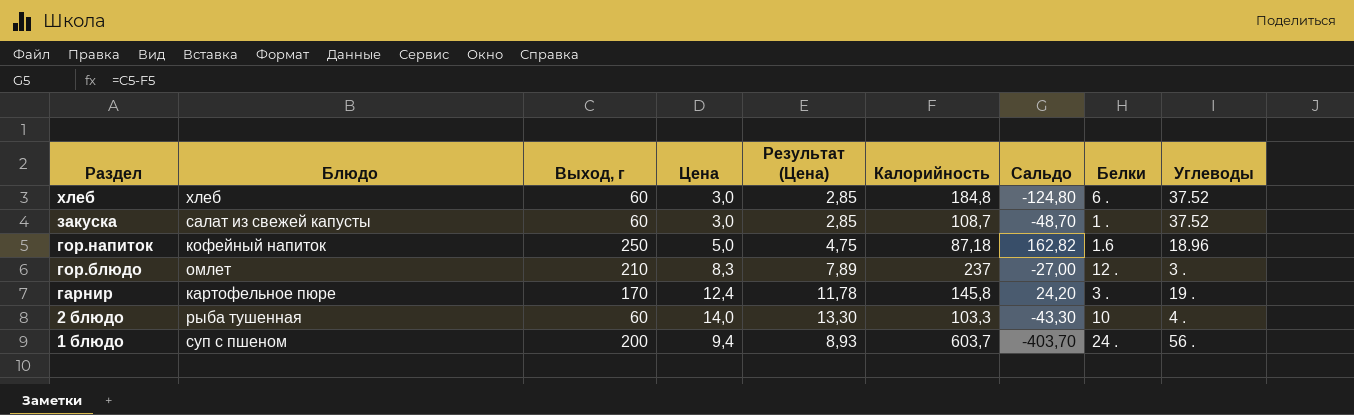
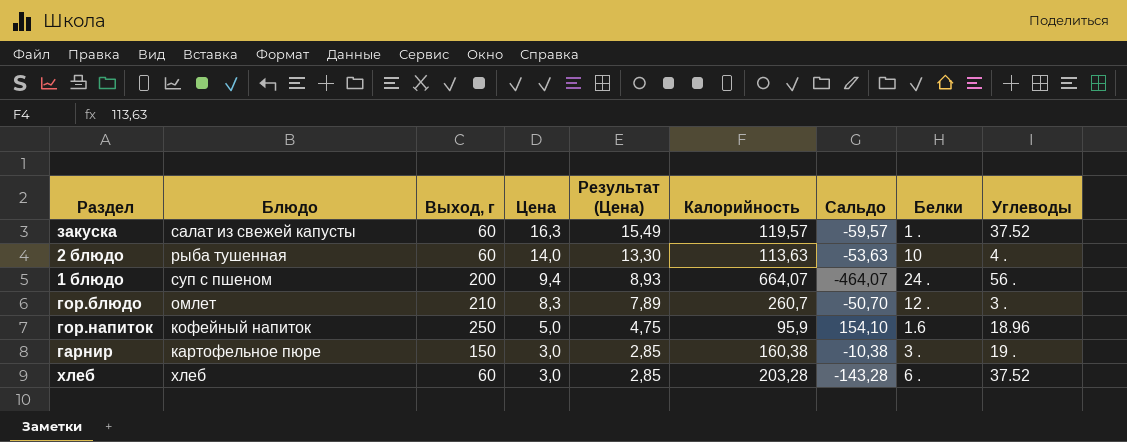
row order: Раздел descending -> Цена descending
закуска | Цена: 3,0 -> 16,3
закуска | Результат (Цена): 2,85 -> 15,49
закуска | Калорийность: 108,7 -> 119,57
закуска | Сальдо: -48,70 -> -59,57
2 блюдо | Калорийность: 103,3 -> 113,63
2 блюдо | Сальдо: -43,30 -> -53,63
1 блюдо | Калорийность: 603,7 -> 664,07
1 блюдо | Сальдо: -403,70 -> -464,07
гор.блюдо | Калорийность: 237 -> 260,7
гор.блюдо | Сальдо: -27,00 -> -50,70
гор.напиток | Калорийность: 87,18 -> 95,9
гор.напиток | Сальдо: 162,82 -> 154,10
гарнир | Выход, г: 170 -> 150
гарнир | Цена: 12,4 -> 3,0
гарнир | Результат (Цена): 11,78 -> 2,85
гарнир | Калорийность: 145,8 -> 160,38
гарнир | Сальдо: 24,20 -> -10,38
хлеб | Калорийность: 184,8 -> 203,28
хлеб | Сальдо: -124,80 -> -143,28

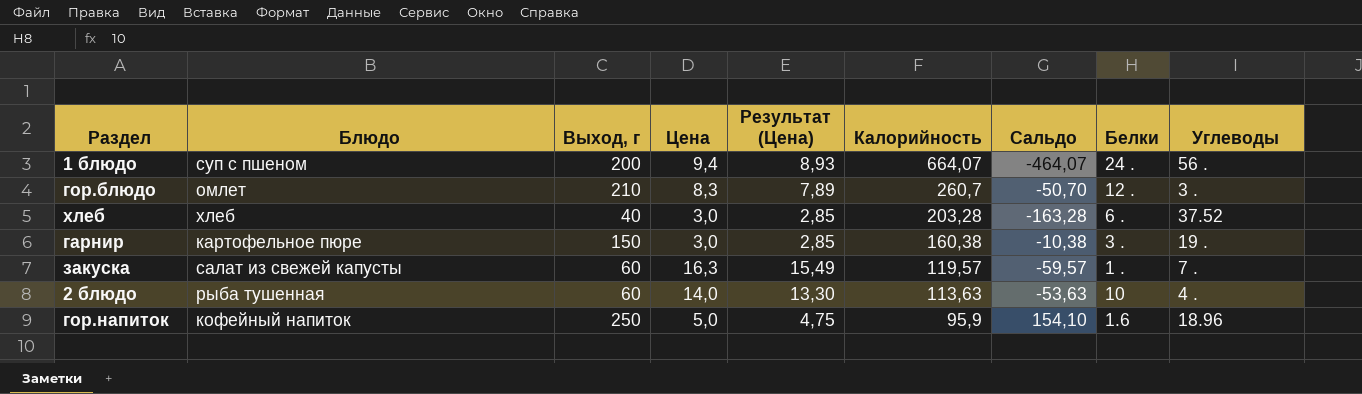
row order: Цена descending -> Калорийность descending
хлеб | Выход, г: 60 -> 40
хлеб | Сальдо: -143,28 -> -163,28
закуска | Углеводы: 37.52 -> 7 .

